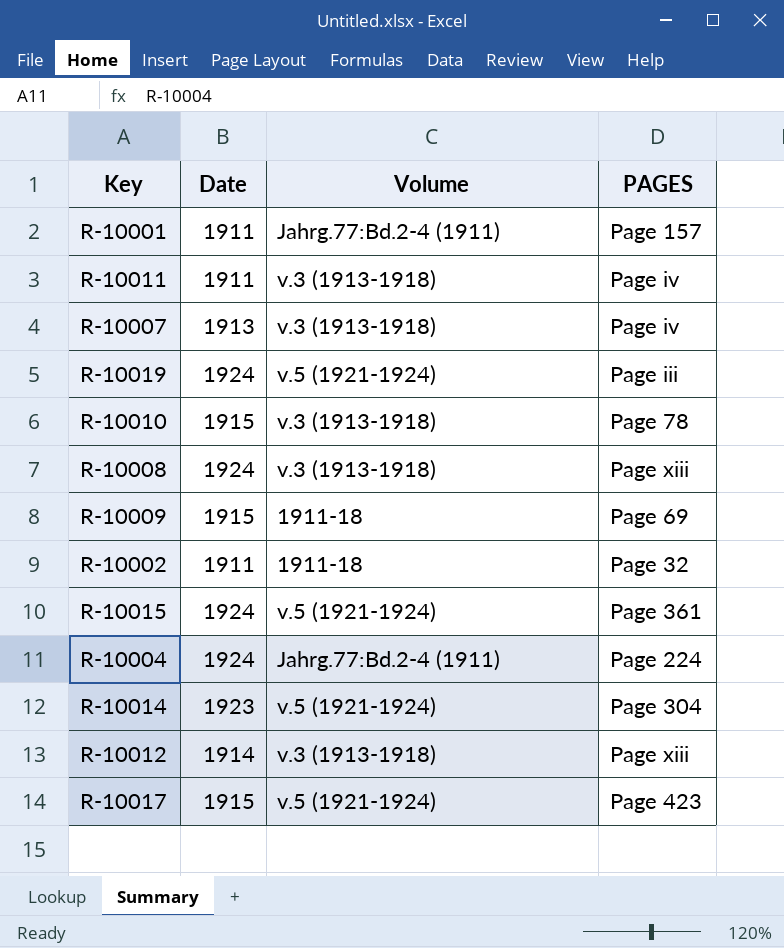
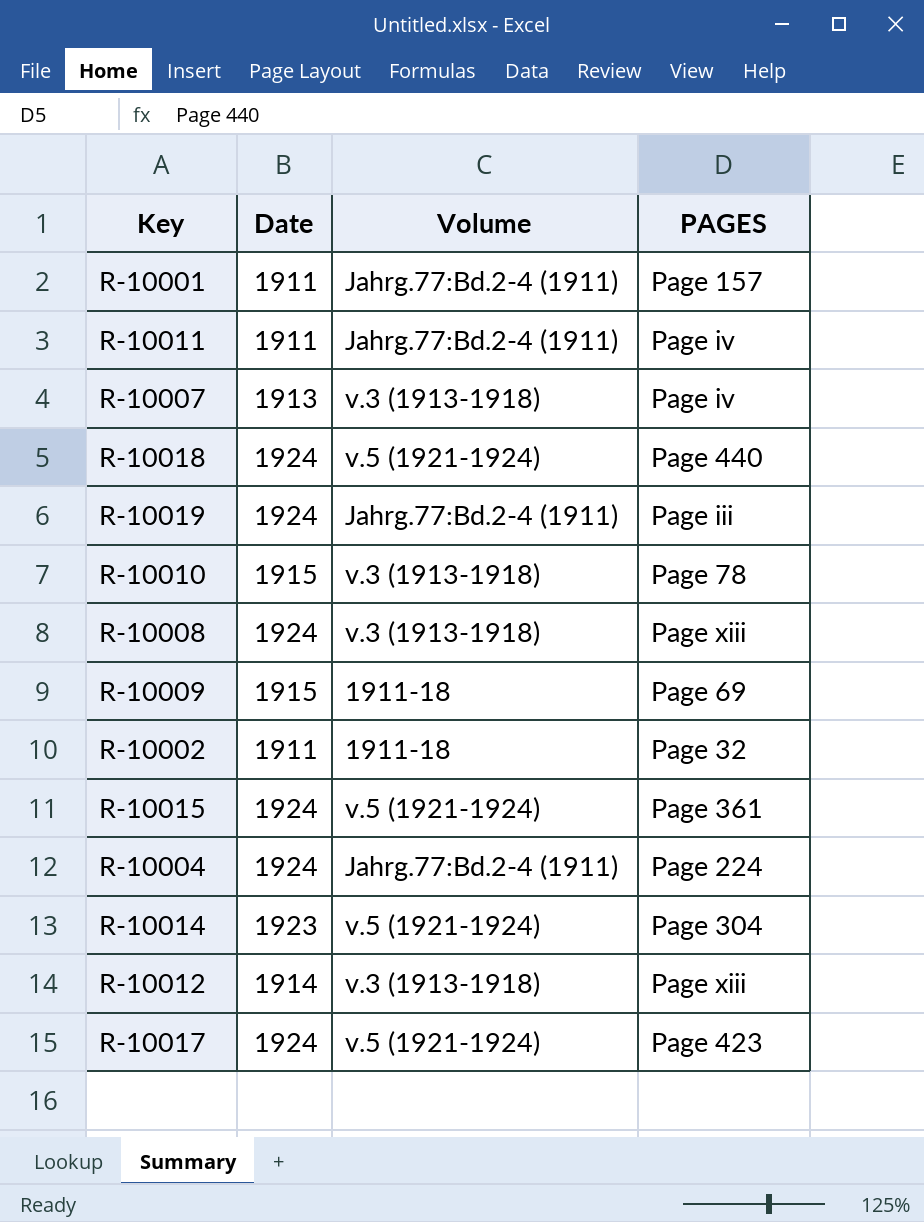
R-10011 | Volume: v.3 (1913-1918) -> Jahrg.77:Bd.2-4 (1911)
row R-10018: none -> 1924 | v.5 (1921-1924) | Page 440
R-10019 | Volume: v.5 (1921-1924) -> Jahrg.77:Bd.2-4 (1911)
R-10017 | Date: 1915 -> 1924

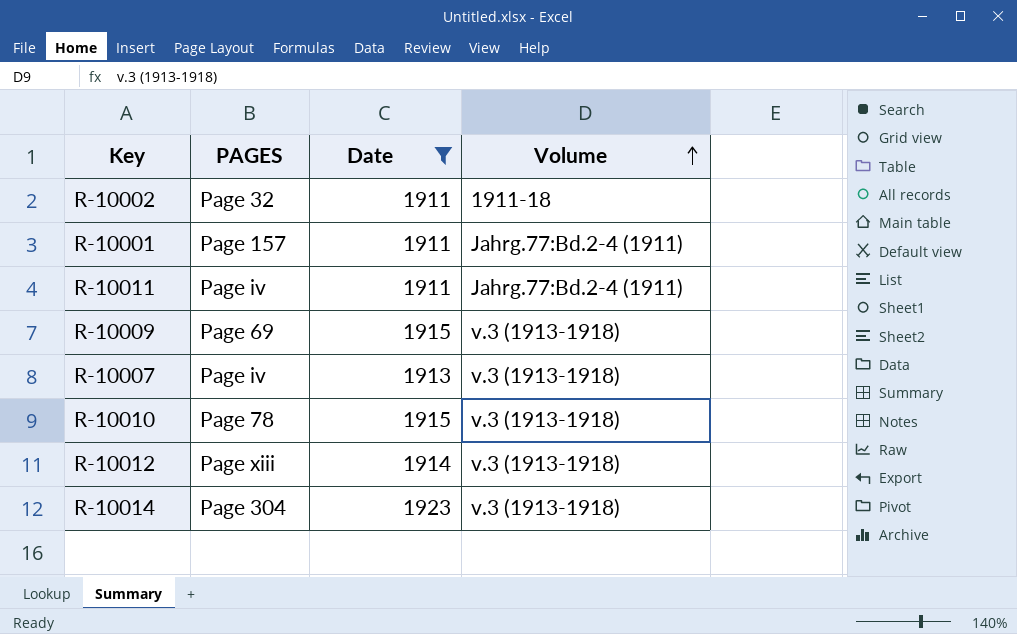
filter: none -> Date != 1924
row order: none -> Volume ascending
column PAGES | position: 4 -> 2
R-10009 | Volume: 1911-18 -> v.3 (1913-1918)
R-10014 | Volume: v.5 (1921-1924) -> v.3 (1913-1918)

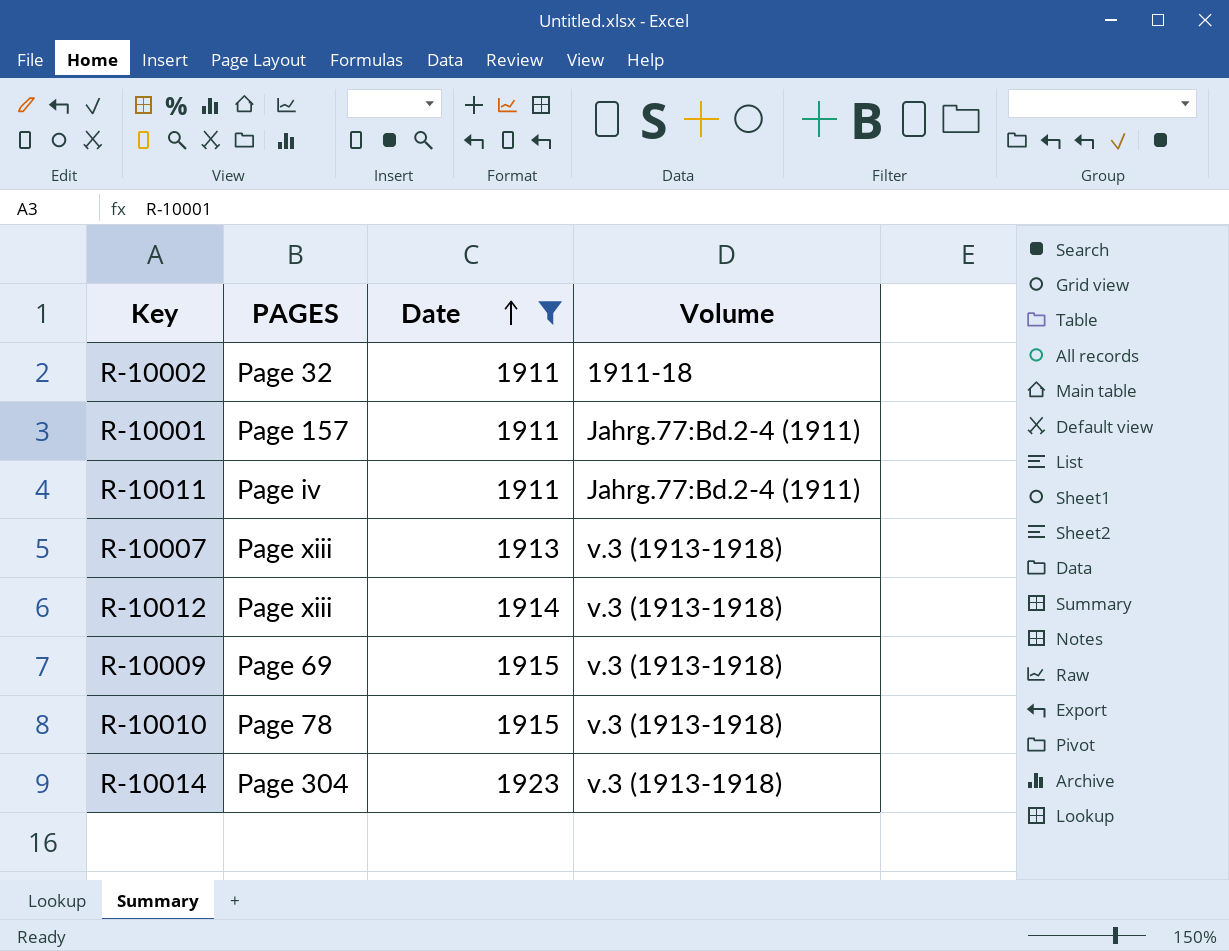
row order: Volume ascending -> Date ascending
R-10007 | PAGES: Page iv -> Page xiii

